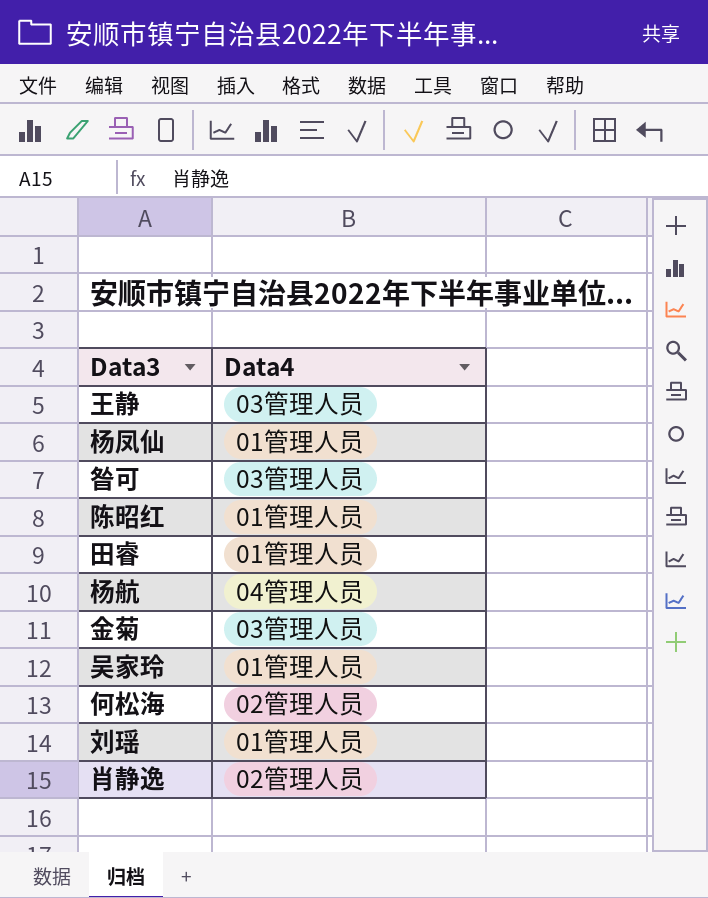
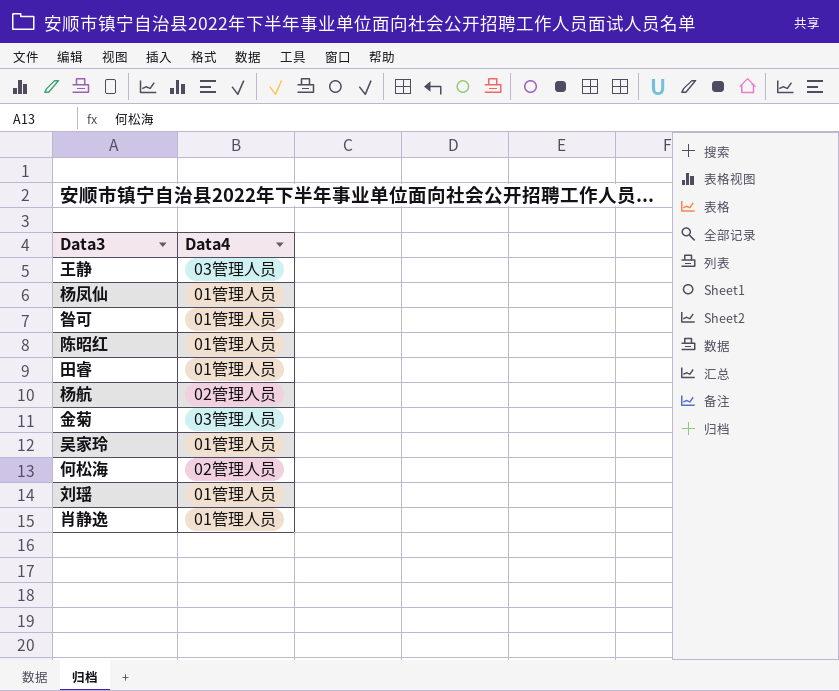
昝可 | Data4: 03管理人员 -> 01管理人员
杨航 | Data4: 04管理人员 -> 02管理人员
肖静逸 | Data4: 02管理人员 -> 01管理人员

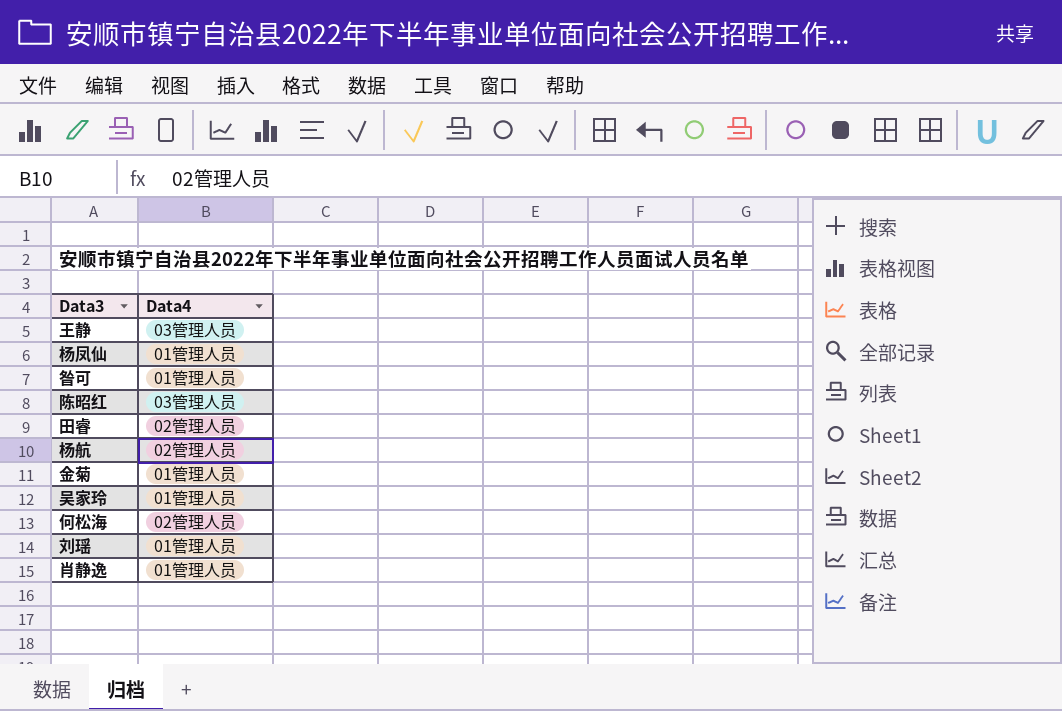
陈昭红 | Data4: 01管理人员 -> 03管理人员
田睿 | Data4: 01管理人员 -> 02管理人员
金菊 | Data4: 03管理人员 -> 01管理人员

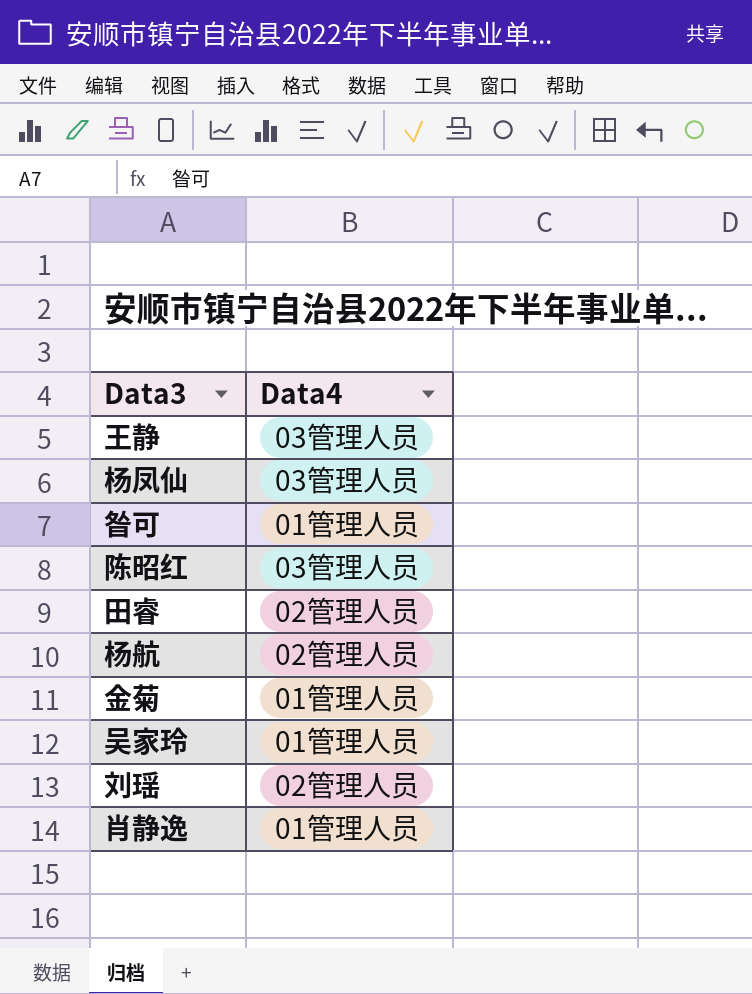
row 何松海: 02管理人员 -> none
杨凤仙 | Data4: 01管理人员 -> 03管理人员
刘瑶 | Data4: 01管理人员 -> 02管理人员

